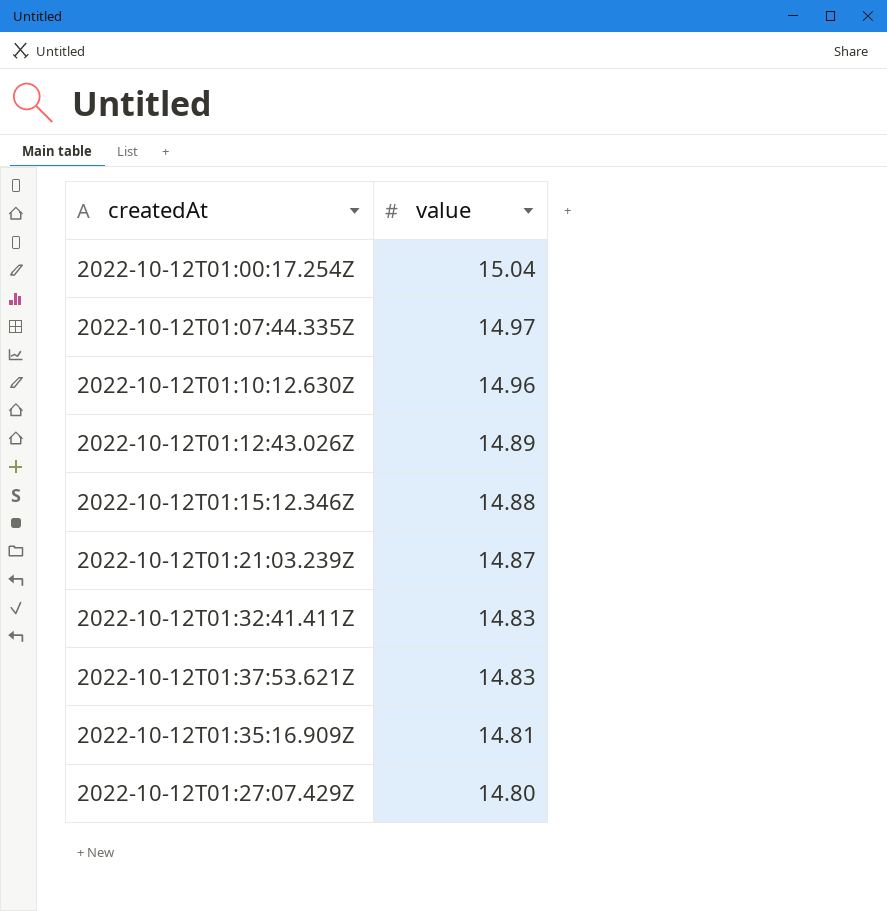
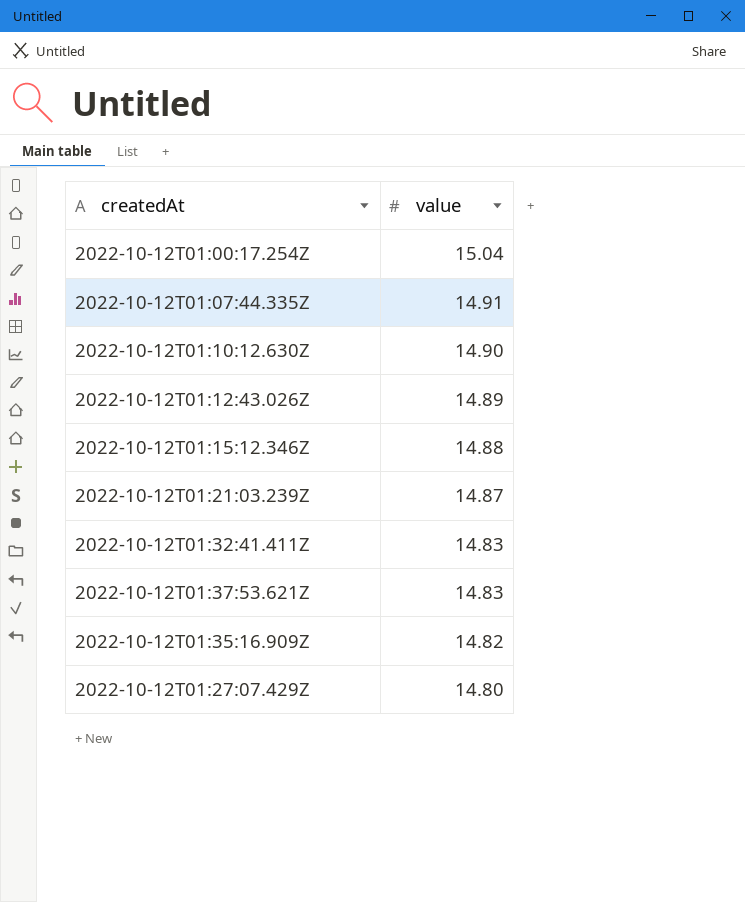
2022-10-12T01:07:44.335Z | value: 14.97 -> 14.91
2022-10-12T01:10:12.630Z | value: 14.96 -> 14.90
2022-10-12T01:35:16.909Z | value: 14.81 -> 14.82

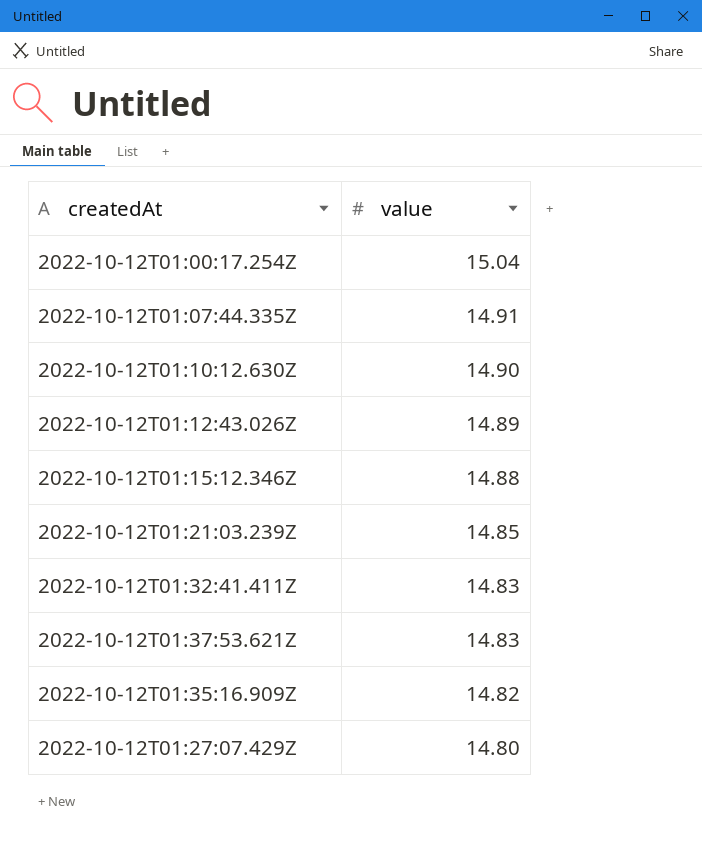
2022-10-12T01:21:03.239Z | value: 14.87 -> 14.85

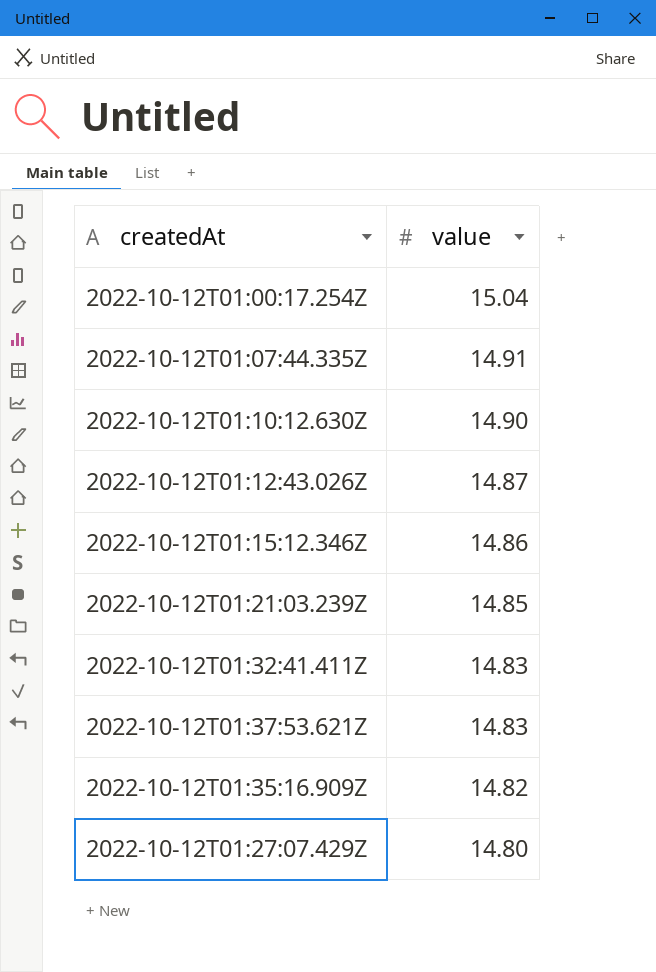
2022-10-12T01:12:43.026Z | value: 14.89 -> 14.87
2022-10-12T01:15:12.346Z | value: 14.88 -> 14.86

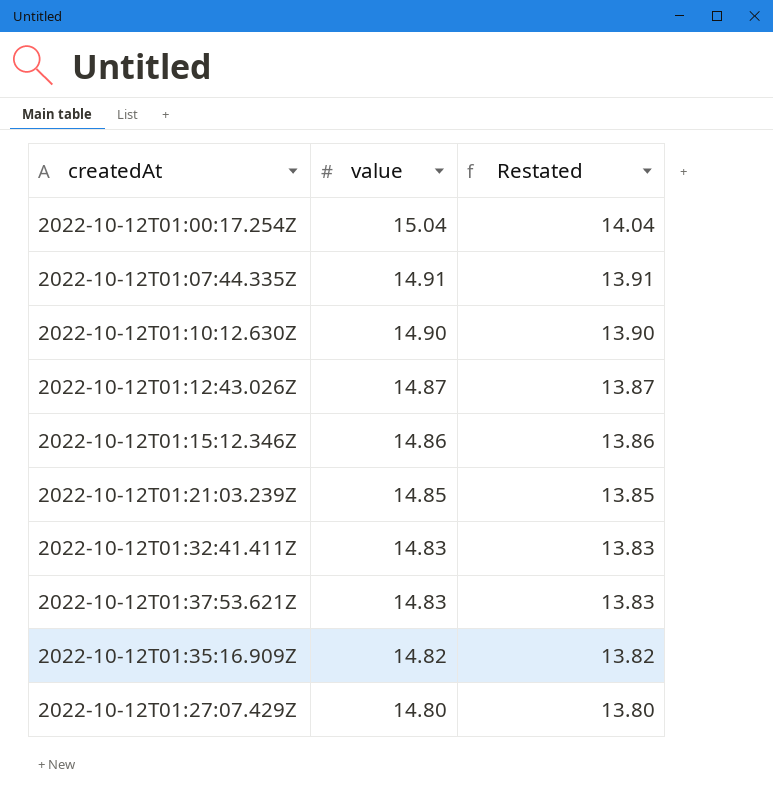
column Restated | formula: none -> [value] - 1

